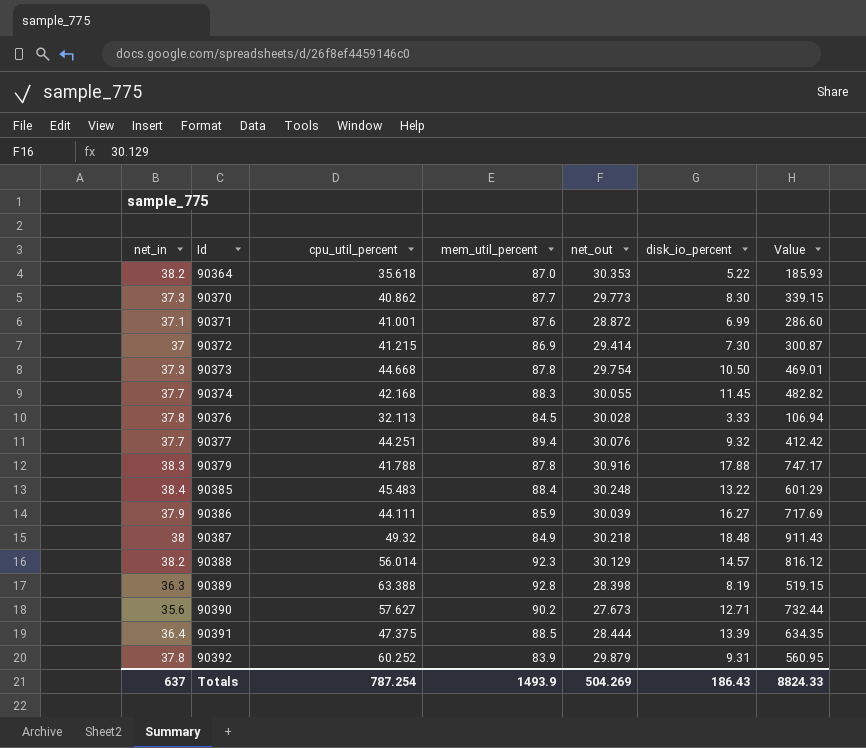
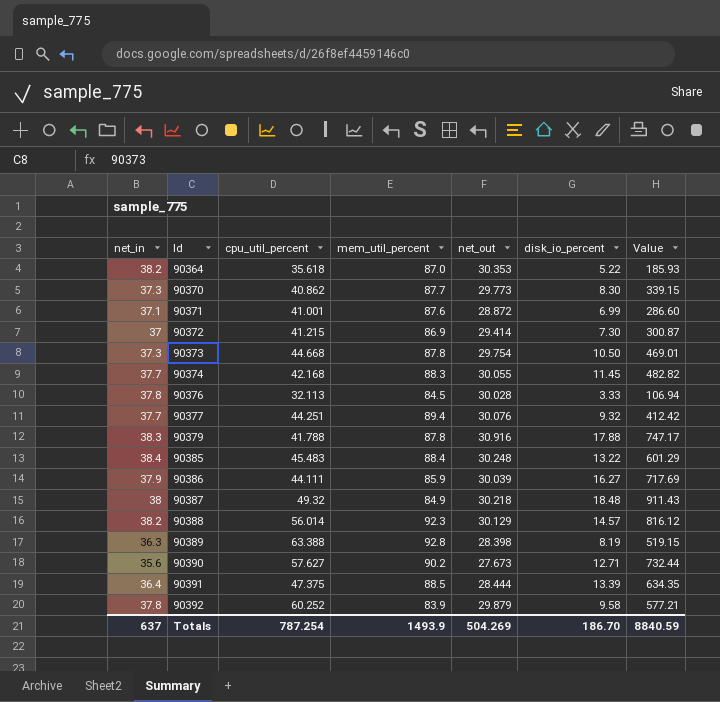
90392 | disk_io_percent: 9.31 -> 9.58
90392 | Value: 560.95 -> 577.21
Totals | disk_io_percent: 186.43 -> 186.70
Totals | Value: 8824.33 -> 8840.59

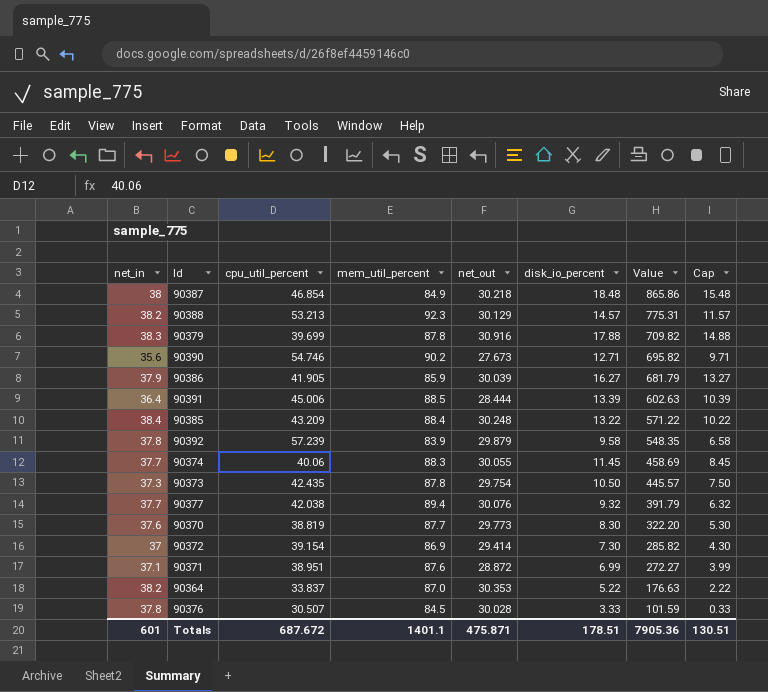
row order: Id ascending -> Value descending
column Cap | formula: none -> [disk_io_percent] - 3
row 90389: 36.3 | 63.388 | 92.8 | 28.398 | 8.19 | 519.15 -> none
90387 | cpu_util_percent: 49.32 -> 46.854
90387 | Value: 911.43 -> 865.86
90388 | cpu_util_percent: 56.014 -> 53.213
90388 | Value: 816.12 -> 775.31
90379 | cpu_util_percent: 41.788 -> 39.699
90379 | Value: 747.17 -> 709.82
90390 | cpu_util_percent: 57.627 -> 54.746
90390 | Value: 732.44 -> 695.82
90386 | cpu_util_percent: 44.111 -> 41.905
90386 | Value: 717.69 -> 681.79
90391 | cpu_util_percent: 47.375 -> 45.006
90391 | Value: 634.35 -> 602.63
90385 | cpu_util_percent: 45.483 -> 43.209
90385 | Value: 601.29 -> 571.22
90392 | cpu_util_percent: 60.252 -> 57.239
90392 | Value: 577.21 -> 548.35
90374 | cpu_util_percent: 42.168 -> 40.06
90374 | Value: 482.82 -> 458.69
90373 | cpu_util_percent: 44.668 -> 42.435
90373 | Value: 469.01 -> 445.57
90377 | cpu_util_percent: 44.251 -> 42.038
90377 | Value: 412.42 -> 391.79
90370 | net_in: 37.3 -> 37.6
90370 | cpu_util_percent: 40.862 -> 38.819
90370 | Value: 339.15 -> 322.20
90372 | cpu_util_percent: 41.215 -> 39.154
90372 | Value: 300.87 -> 285.82
90371 | cpu_util_percent: 41.001 -> 38.951
90371 | Value: 286.60 -> 272.27
90364 | cpu_util_percent: 35.618 -> 33.837
90364 | Value: 185.93 -> 176.63
90376 | cpu_util_percent: 32.113 -> 30.507
90376 | Value: 106.94 -> 101.59
Totals | net_in: 637 -> 601
Totals | cpu_util_percent: 787.254 -> 687.672
Totals | mem_util_percent: 1493.9 -> 1401.1
Totals | net_out: 504.269 -> 475.871
Totals | disk_io_percent: 186.70 -> 178.51
Totals | Value: 8840.59 -> 7905.36

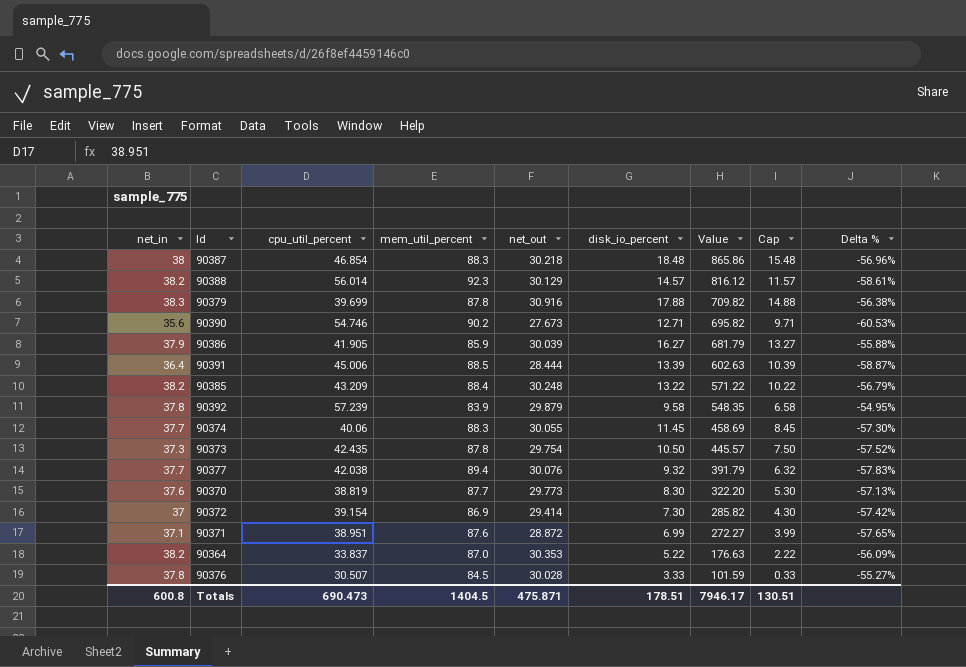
column Delta % | formula: none -> ([net_in] - [mem_util_percent]) / [mem_util_percent]
90387 | mem_util_percent: 84.9 -> 88.3
90388 | cpu_util_percent: 53.213 -> 56.014
90388 | Value: 775.31 -> 816.12
90385 | net_in: 38.4 -> 38.2
Totals | net_in: 601 -> 600.8
Totals | cpu_util_percent: 687.672 -> 690.473
Totals | mem_util_percent: 1401.1 -> 1404.5
Totals | Value: 7905.36 -> 7946.17

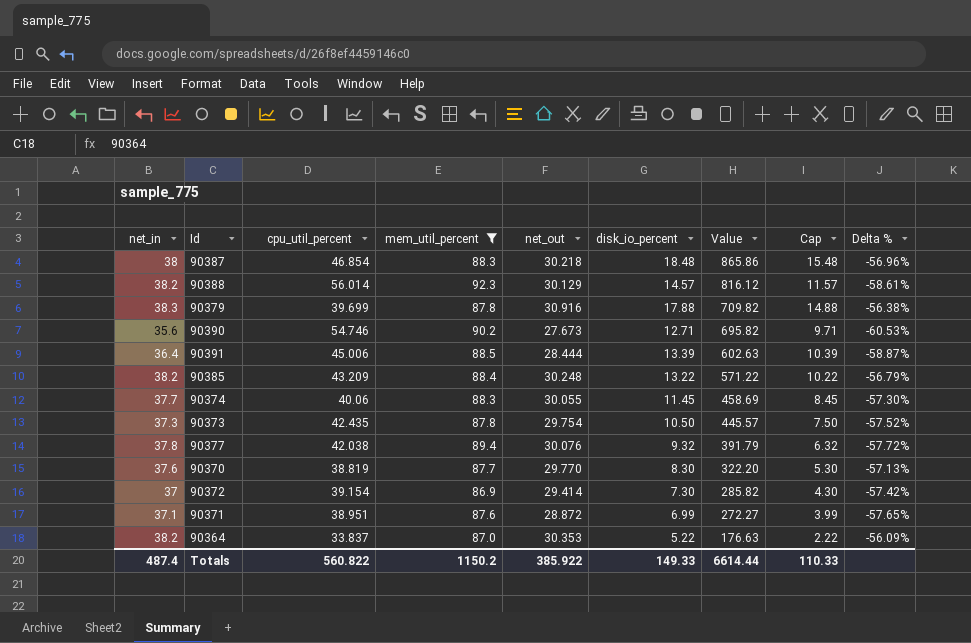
filter: none -> mem_util_percent >= 86.9
90377 | net_in: 37.7 -> 37.8
90377 | Delta %: -57.83% -> -57.72%
90370 | net_out: 29.773 -> 29.770
Totals | net_in: 600.8 -> 487.4
Totals | cpu_util_percent: 690.473 -> 560.822
Totals | mem_util_percent: 1404.5 -> 1150.2
Totals | net_out: 475.871 -> 385.922
Totals | disk_io_percent: 178.51 -> 149.33
Totals | Value: 7946.17 -> 6614.44
Totals | Cap: 130.51 -> 110.33

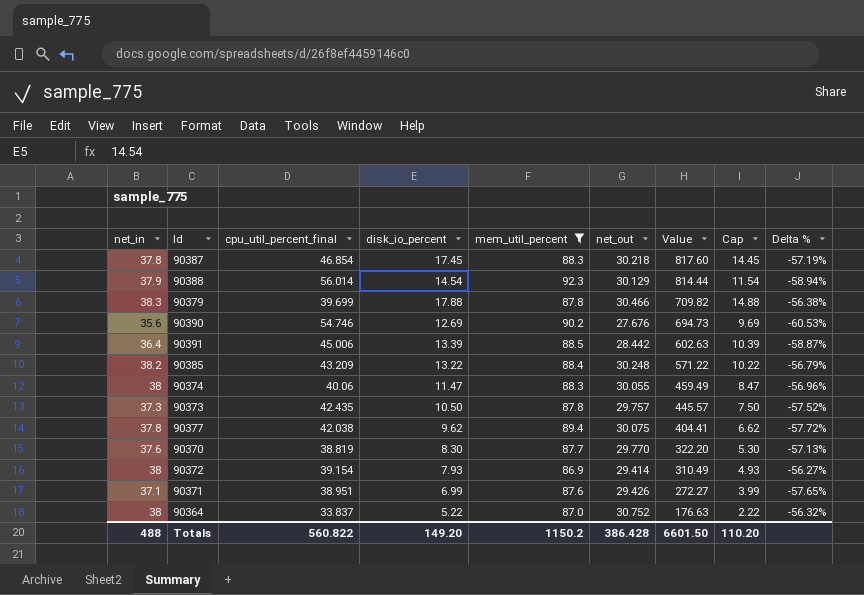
column name: cpu_util_percent -> cpu_util_percent_final
column disk_io_percent | position: 6 -> 4
90387 | net_in: 38 -> 37.8
90387 | disk_io_percent: 18.48 -> 17.45
90387 | Value: 865.86 -> 817.60
90387 | Cap: 15.48 -> 14.45
90387 | Delta %: -56.96% -> -57.19%
90388 | net_in: 38.2 -> 37.9
90388 | disk_io_percent: 14.57 -> 14.54
90388 | Value: 816.12 -> 814.44
90388 | Cap: 11.57 -> 11.54
90388 | Delta %: -58.61% -> -58.94%
90379 | net_out: 30.916 -> 30.466
90390 | disk_io_percent: 12.71 -> 12.69
90390 | net_out: 27.673 -> 27.676
90390 | Value: 695.82 -> 694.73
90390 | Cap: 9.71 -> 9.69
90391 | net_out: 28.444 -> 28.442
90374 | net_in: 37.7 -> 38
90374 | disk_io_percent: 11.45 -> 11.47
90374 | Value: 458.69 -> 459.49
90374 | Cap: 8.45 -> 8.47
90374 | Delta %: -57.30% -> -56.96%
90373 | net_out: 29.754 -> 29.757
90377 | disk_io_percent: 9.32 -> 9.62
90377 | net_out: 30.076 -> 30.075
90377 | Value: 391.79 -> 404.41
90377 | Cap: 6.32 -> 6.62
90372 | net_in: 37 -> 38
90372 | disk_io_percent: 7.30 -> 7.93
90372 | Value: 285.82 -> 310.49
90372 | Cap: 4.30 -> 4.93
90372 | Delta %: -57.42% -> -56.27%
90371 | net_out: 28.872 -> 29.426
90364 | net_in: 38.2 -> 38
90364 | net_out: 30.353 -> 30.752
90364 | Delta %: -56.09% -> -56.32%
Totals | net_in: 487.4 -> 488
Totals | disk_io_percent: 149.33 -> 149.20
Totals | net_out: 385.922 -> 386.428
Totals | Value: 6614.44 -> 6601.50
Totals | Cap: 110.33 -> 110.20

